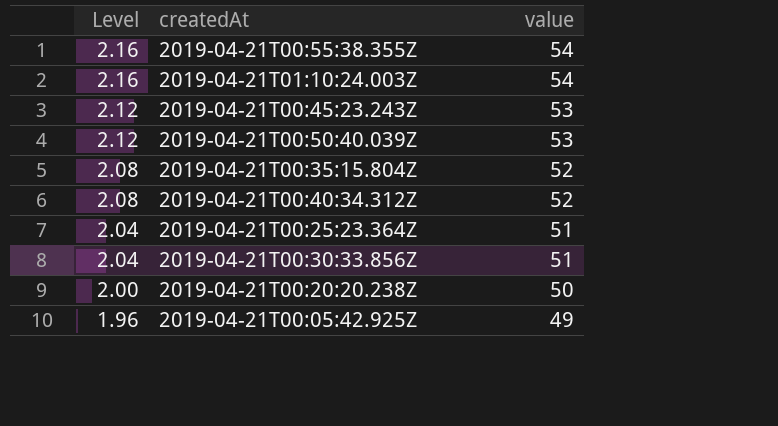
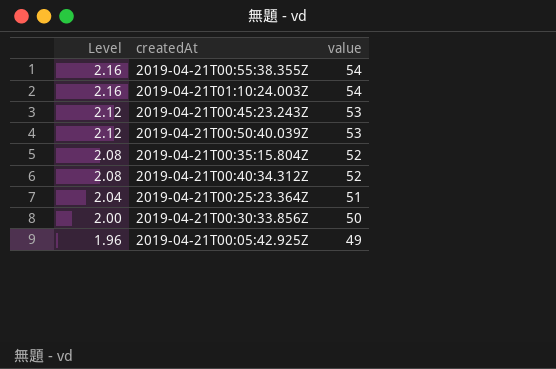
row 2019-04-21T00:20:20.238Z: 2.00 | 50 -> none
2019-04-21T00:30:33.856Z | Level: 2.04 -> 2.00
2019-04-21T00:30:33.856Z | value: 51 -> 50

